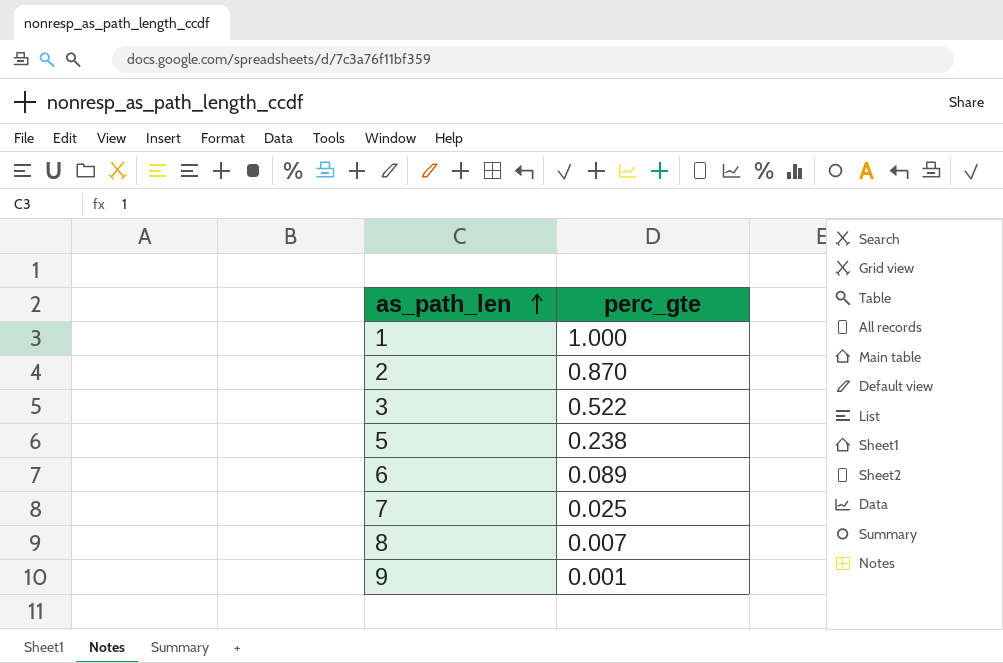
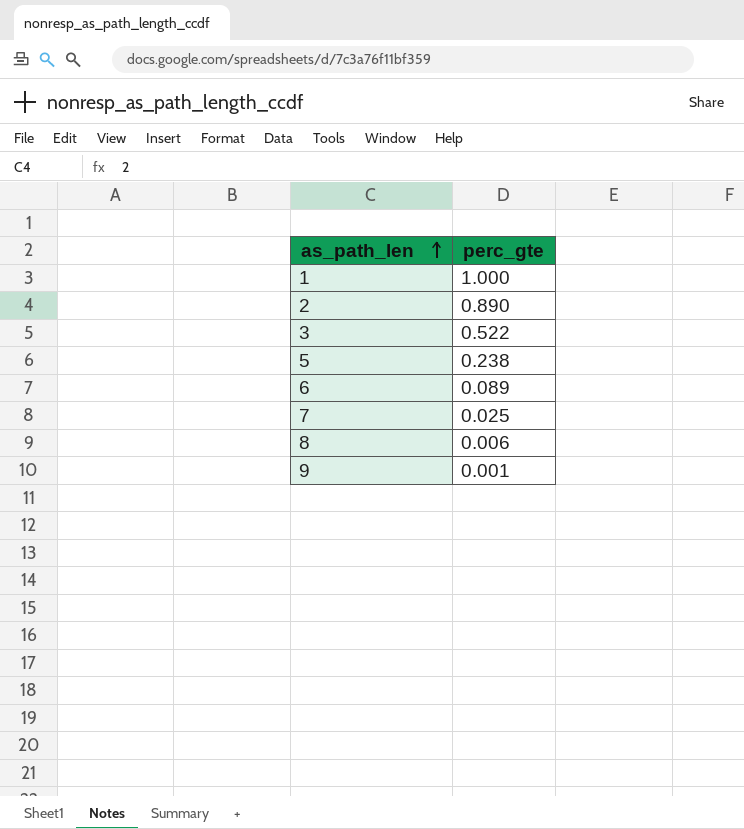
2 | perc_gte: 0.870 -> 0.890
8 | perc_gte: 0.007 -> 0.006

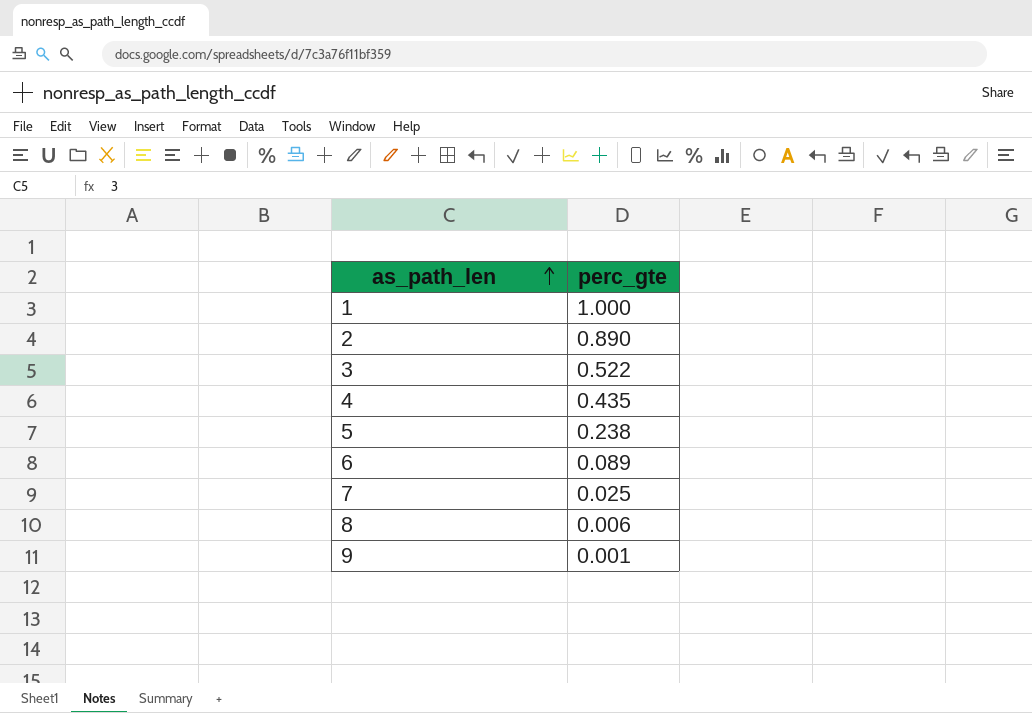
row 4: none -> 0.435

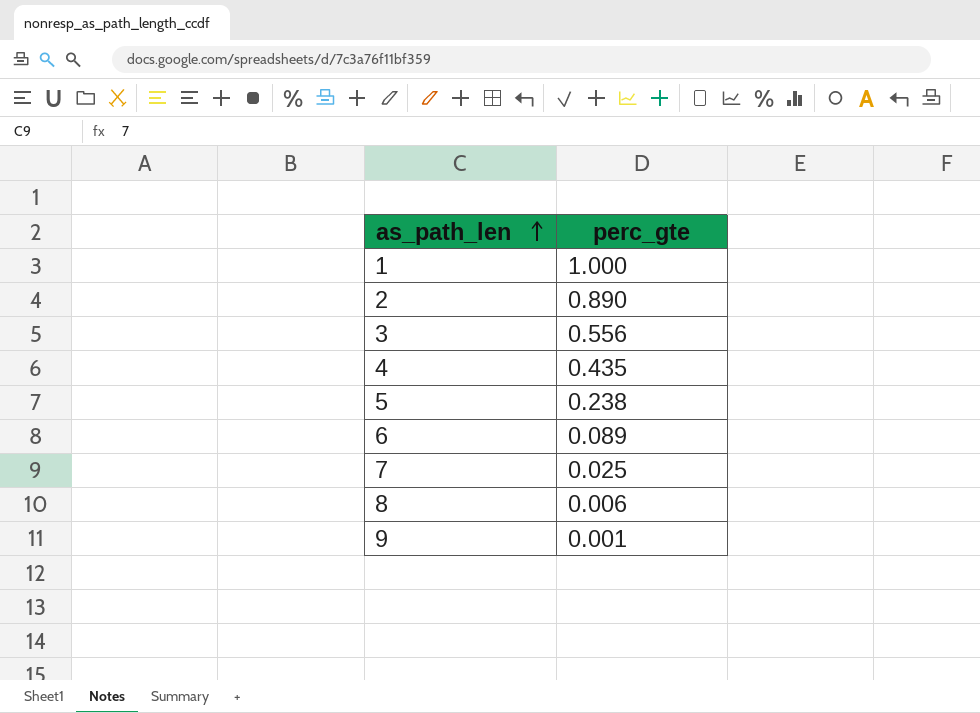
3 | perc_gte: 0.522 -> 0.556

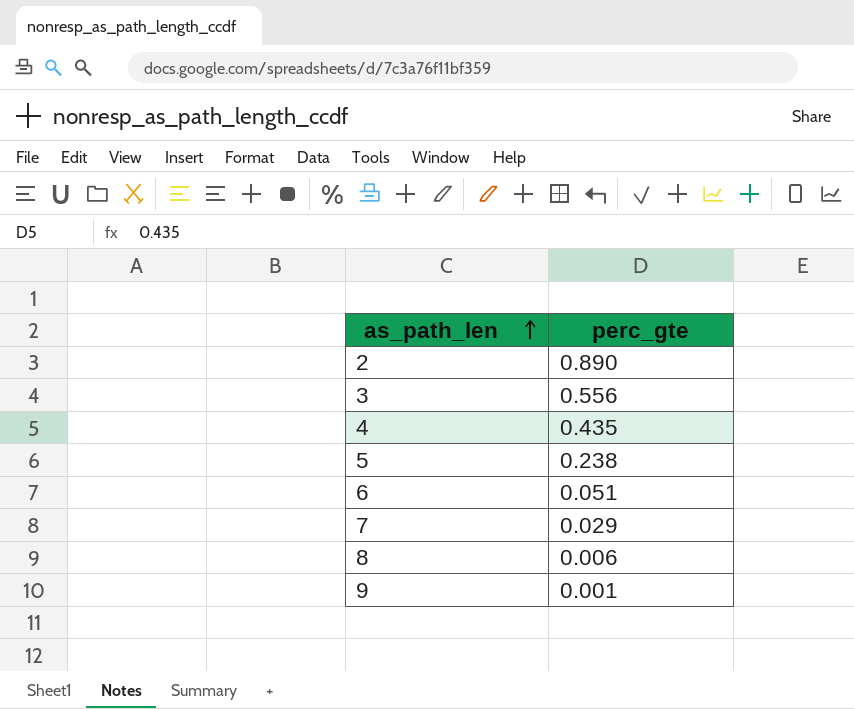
row 1: 1.000 -> none
6 | perc_gte: 0.089 -> 0.051
7 | perc_gte: 0.025 -> 0.029

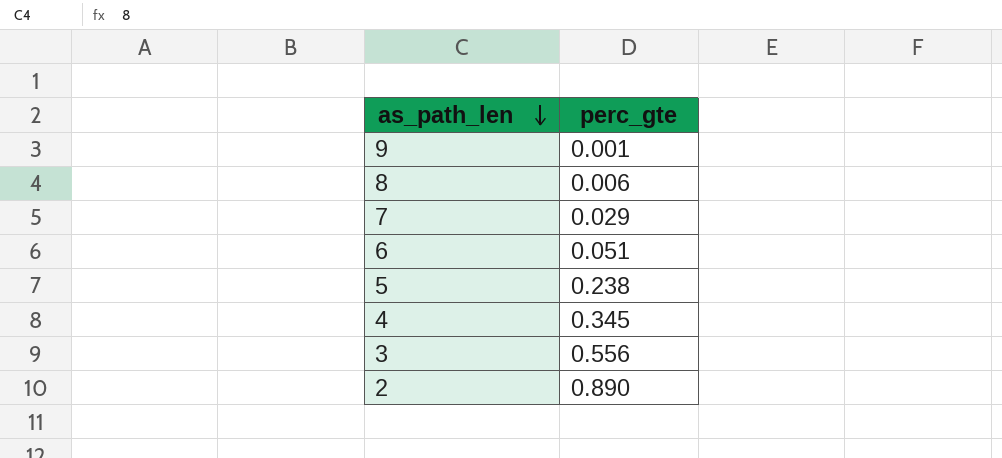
row order: as_path_len ascending -> as_path_len descending
4 | perc_gte: 0.435 -> 0.345

